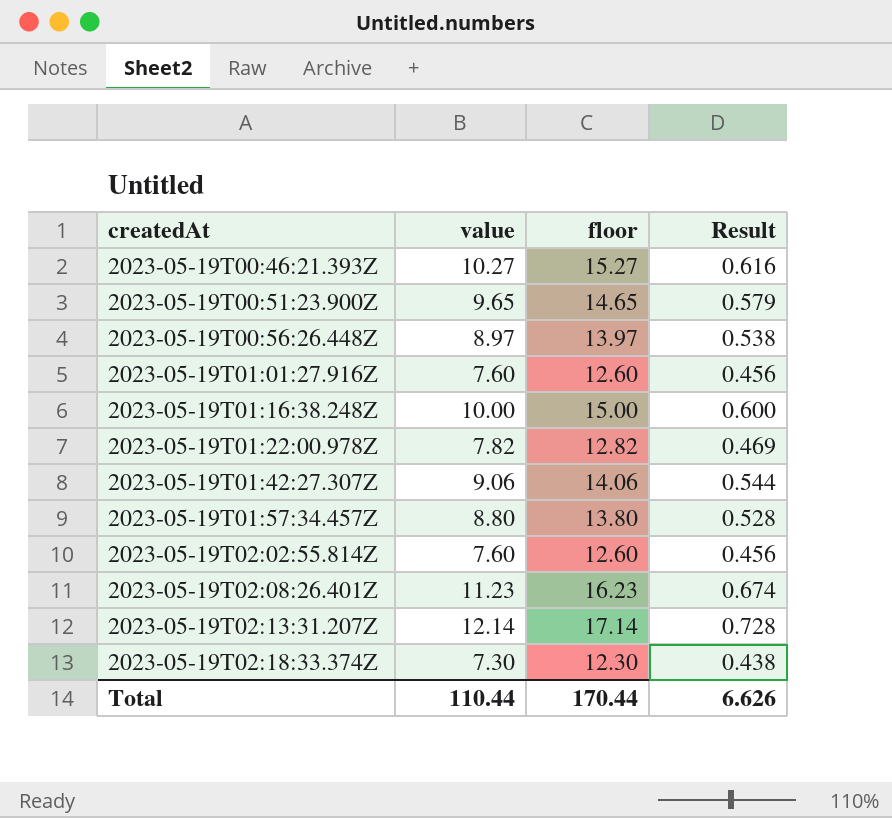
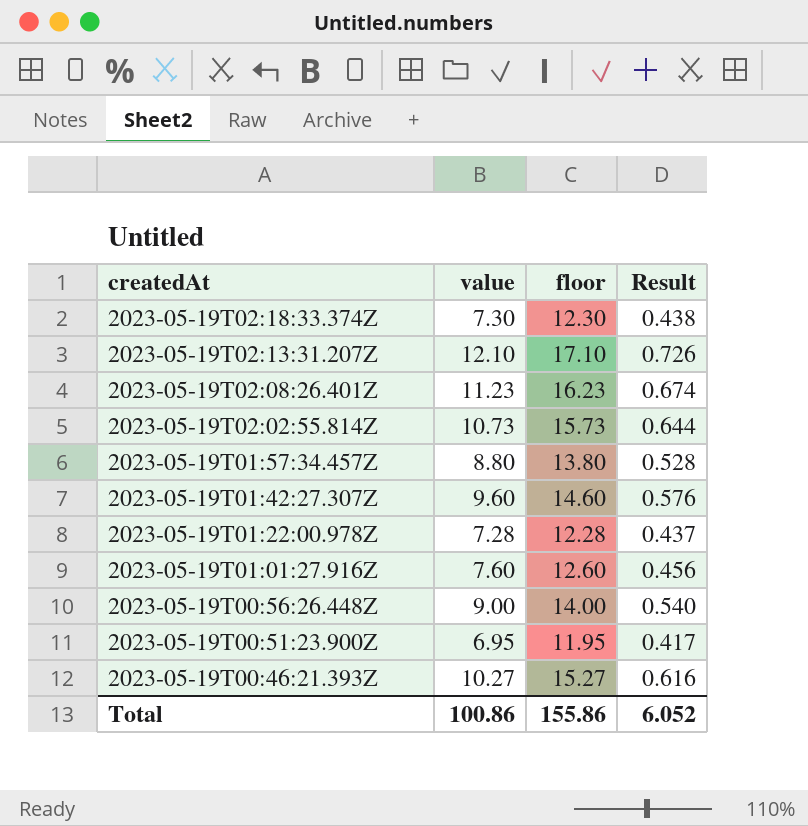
row order: createdAt ascending -> createdAt descending
row 2023-05-19T01:16:38.248Z: 10.00 | 15.00 | 0.600 -> none
2023-05-19T02:13:31.207Z | value: 12.14 -> 12.10
2023-05-19T02:13:31.207Z | floor: 17.14 -> 17.10
2023-05-19T02:13:31.207Z | Result: 0.728 -> 0.726
2023-05-19T02:02:55.814Z | value: 7.60 -> 10.73
2023-05-19T02:02:55.814Z | floor: 12.60 -> 15.73
2023-05-19T02:02:55.814Z | Result: 0.456 -> 0.644
2023-05-19T01:42:27.307Z | value: 9.06 -> 9.60
2023-05-19T01:42:27.307Z | floor: 14.06 -> 14.60
2023-05-19T01:42:27.307Z | Result: 0.544 -> 0.576
2023-05-19T01:22:00.978Z | value: 7.82 -> 7.28
2023-05-19T01:22:00.978Z | floor: 12.82 -> 12.28
2023-05-19T01:22:00.978Z | Result: 0.469 -> 0.437
2023-05-19T00:56:26.448Z | value: 8.97 -> 9.00
2023-05-19T00:56:26.448Z | floor: 13.97 -> 14.00
2023-05-19T00:56:26.448Z | Result: 0.538 -> 0.540
2023-05-19T00:51:23.900Z | value: 9.65 -> 6.95
2023-05-19T00:51:23.900Z | floor: 14.65 -> 11.95
2023-05-19T00:51:23.900Z | Result: 0.579 -> 0.417
Total | value: 110.44 -> 100.86
Total | floor: 170.44 -> 155.86
Total | Result: 6.626 -> 6.052

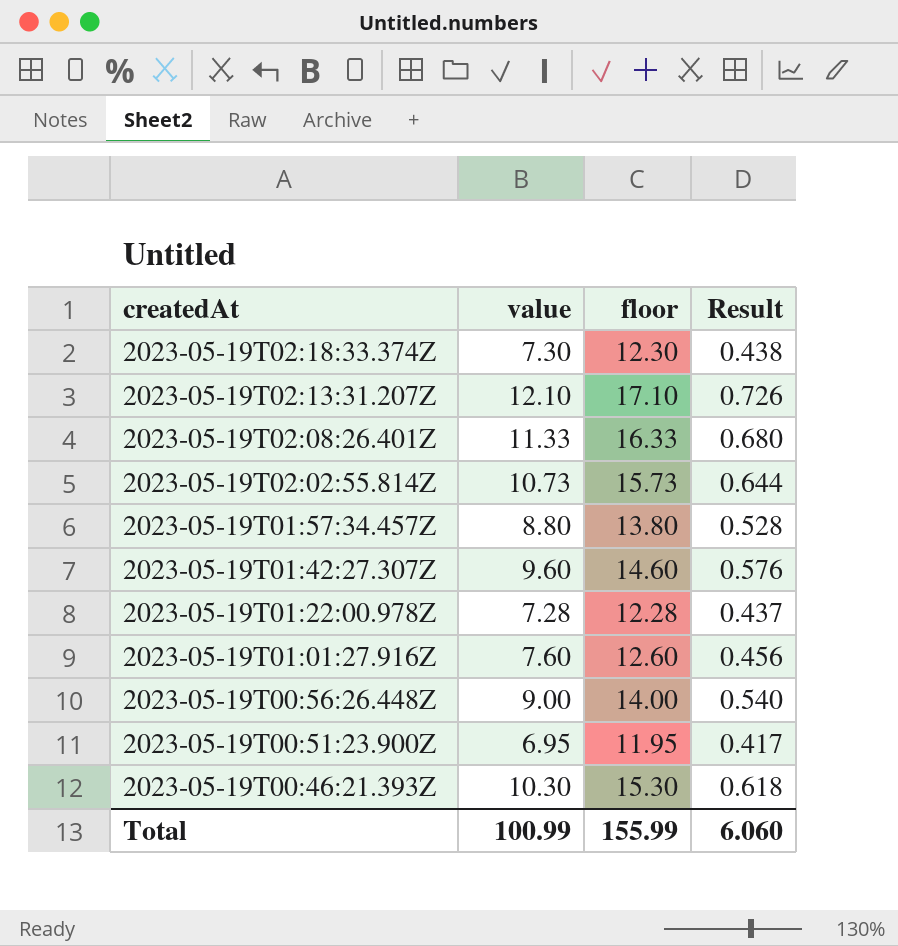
2023-05-19T02:08:26.401Z | value: 11.23 -> 11.33
2023-05-19T02:08:26.401Z | floor: 16.23 -> 16.33
2023-05-19T02:08:26.401Z | Result: 0.674 -> 0.680
2023-05-19T00:46:21.393Z | value: 10.27 -> 10.30
2023-05-19T00:46:21.393Z | floor: 15.27 -> 15.30
2023-05-19T00:46:21.393Z | Result: 0.616 -> 0.618
Total | value: 100.86 -> 100.99
Total | floor: 155.86 -> 155.99
Total | Result: 6.052 -> 6.060

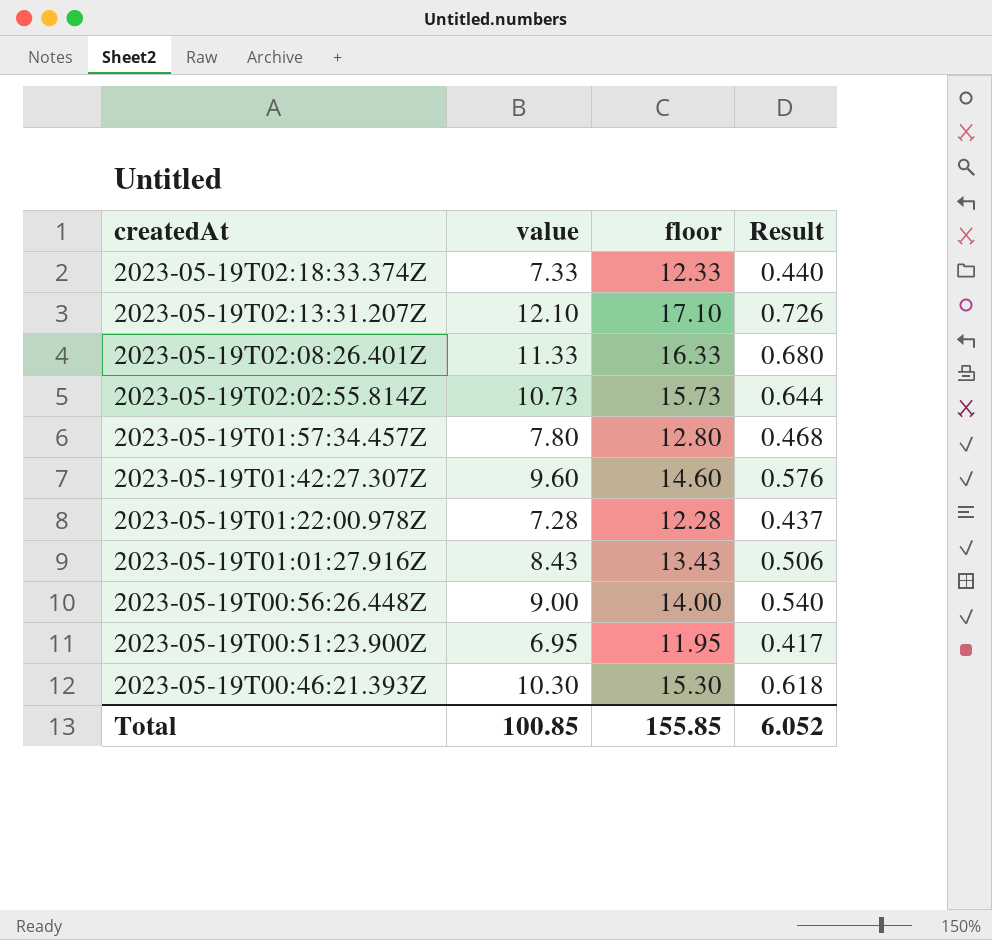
2023-05-19T02:18:33.374Z | value: 7.30 -> 7.33
2023-05-19T02:18:33.374Z | floor: 12.30 -> 12.33
2023-05-19T02:18:33.374Z | Result: 0.438 -> 0.440
2023-05-19T01:57:34.457Z | value: 8.80 -> 7.80
2023-05-19T01:57:34.457Z | floor: 13.80 -> 12.80
2023-05-19T01:57:34.457Z | Result: 0.528 -> 0.468
2023-05-19T01:01:27.916Z | value: 7.60 -> 8.43
2023-05-19T01:01:27.916Z | floor: 12.60 -> 13.43
2023-05-19T01:01:27.916Z | Result: 0.456 -> 0.506
Total | value: 100.99 -> 100.85
Total | floor: 155.99 -> 155.85
Total | Result: 6.060 -> 6.052

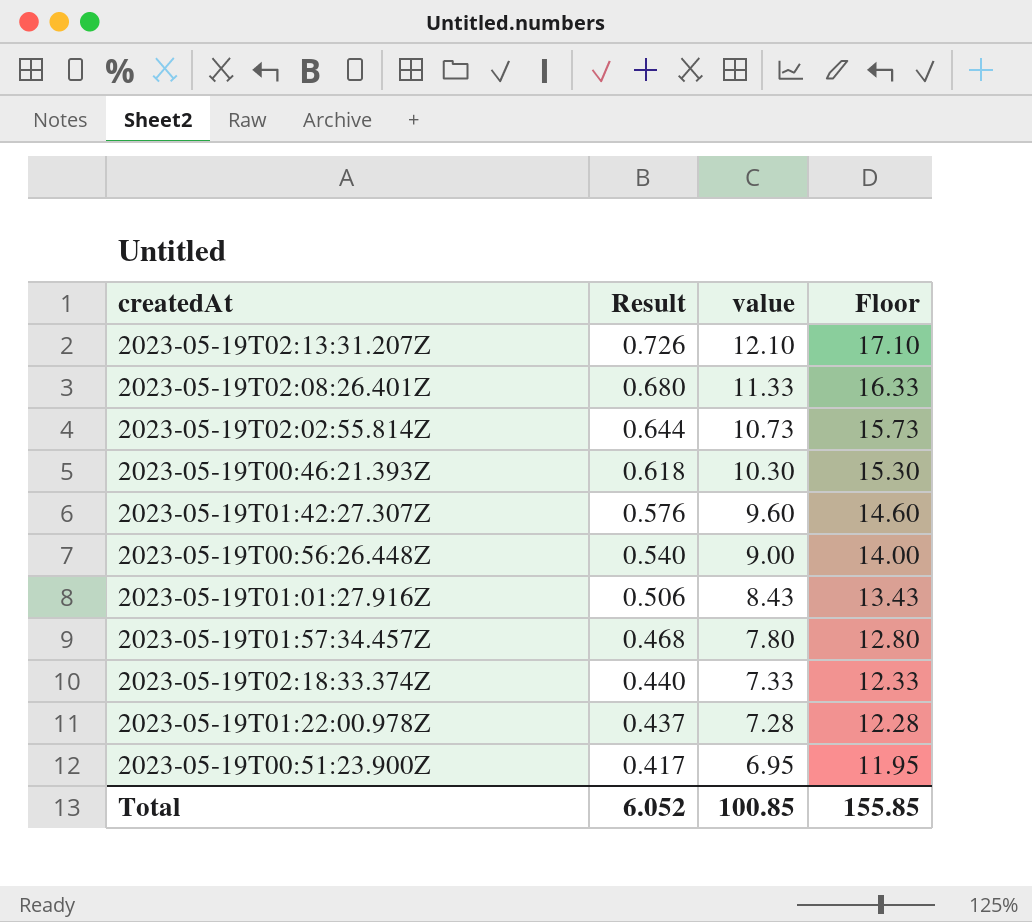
row order: createdAt descending -> Result descending
column Result | position: 4 -> 2
column name: floor -> Floor

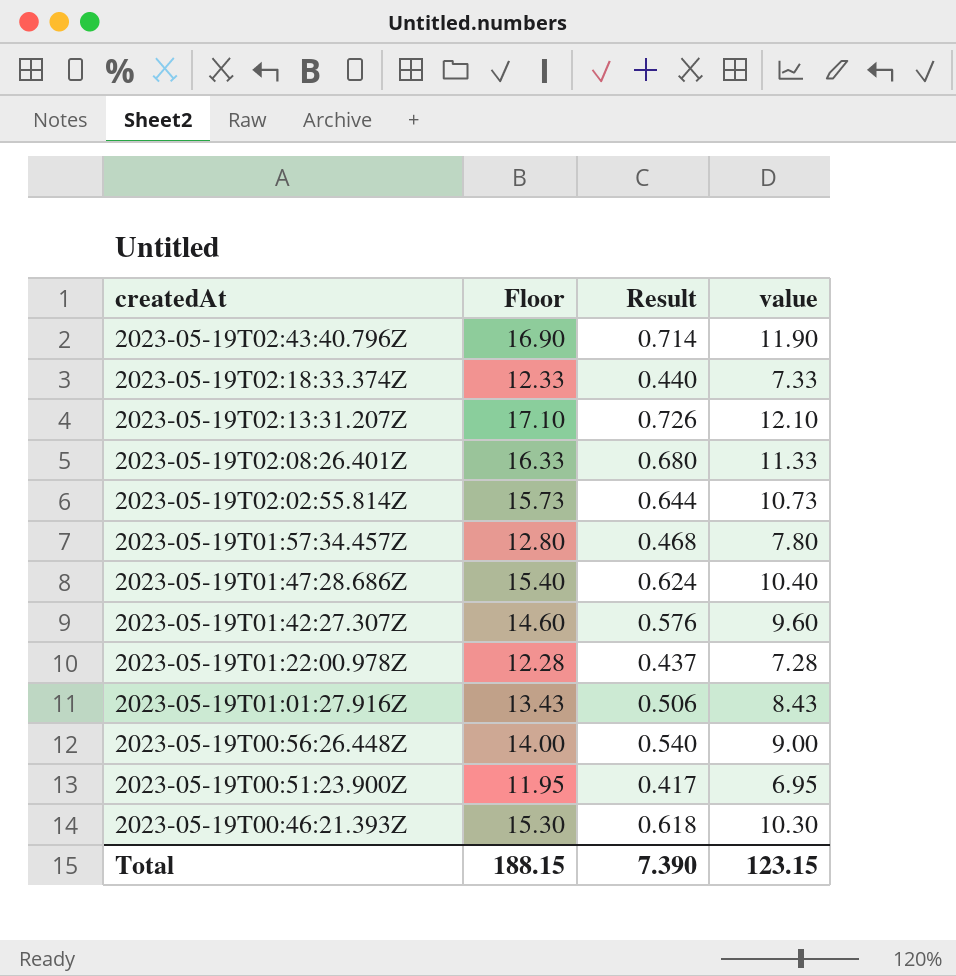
row order: Result descending -> createdAt descending
column Floor | position: 4 -> 2
row 2023-05-19T02:43:40.796Z: none -> 16.90 | 0.714 | 11.90
row 2023-05-19T01:47:28.686Z: none -> 15.40 | 0.624 | 10.40
Total | Floor: 155.85 -> 188.15
Total | Result: 6.052 -> 7.390
Total | value: 100.85 -> 123.15

